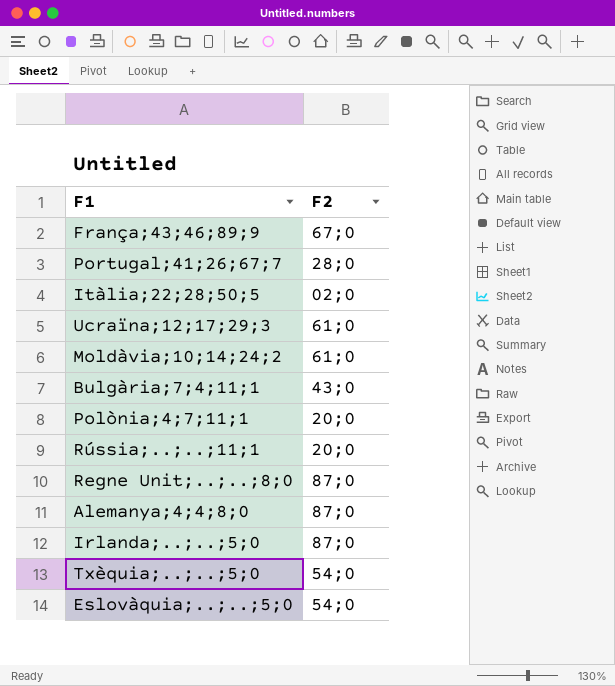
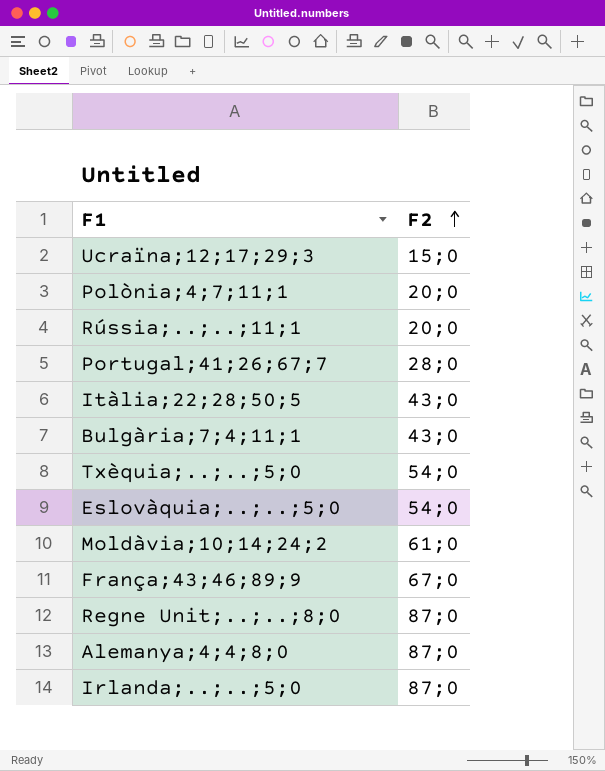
row order: none -> F2 ascending
Ucraïna;12;17;29;3 | F2: 61;0 -> 15;0
Itàlia;22;28;50;5 | F2: 02;0 -> 43;0

